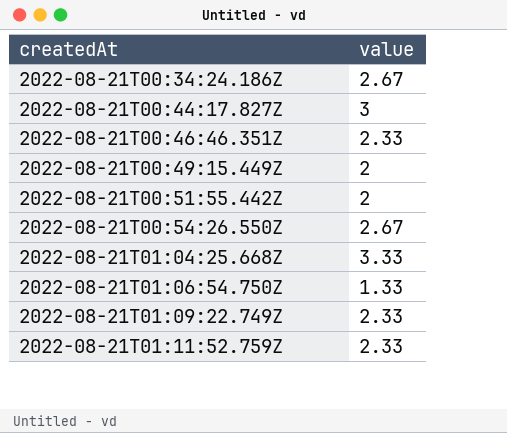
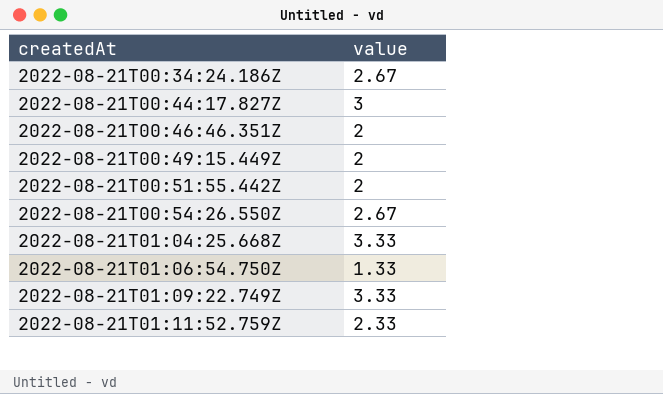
2022-08-21T00:46:46.351Z | value: 2.33 -> 2
2022-08-21T01:09:22.749Z | value: 2.33 -> 3.33

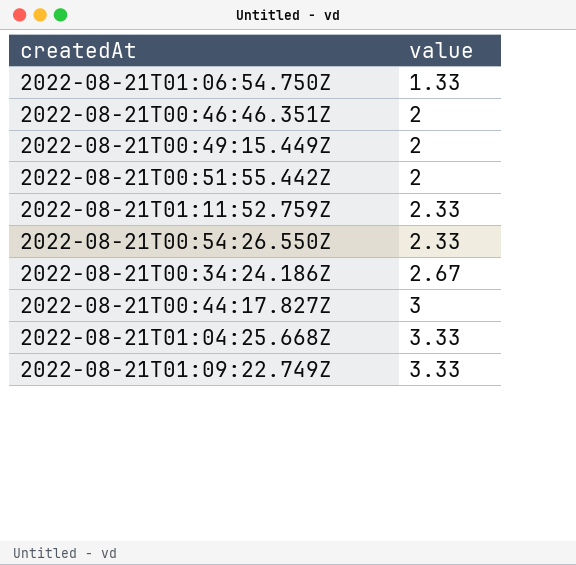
row order: createdAt ascending -> value ascending
2022-08-21T00:54:26.550Z | value: 2.67 -> 2.33

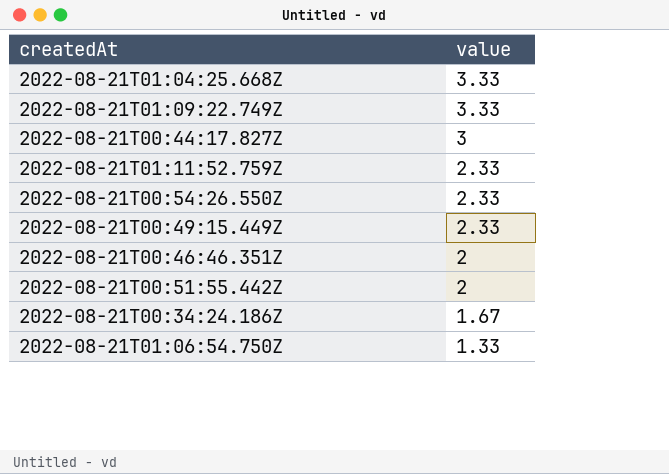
row order: value ascending -> value descending
2022-08-21T00:49:15.449Z | value: 2 -> 2.33
2022-08-21T00:34:24.186Z | value: 2.67 -> 1.67

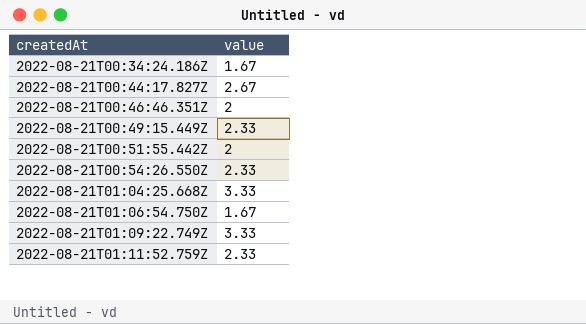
row order: value descending -> createdAt ascending
2022-08-21T00:44:17.827Z | value: 3 -> 2.67
2022-08-21T01:06:54.750Z | value: 1.33 -> 1.67

